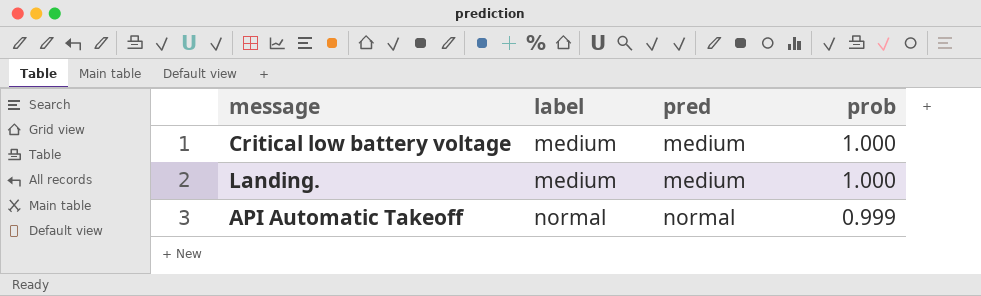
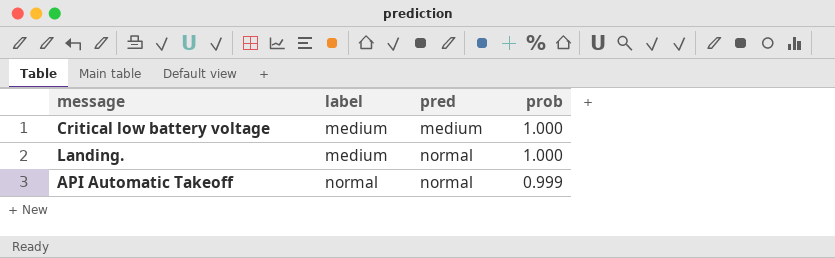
Landing. | pred: medium -> normal

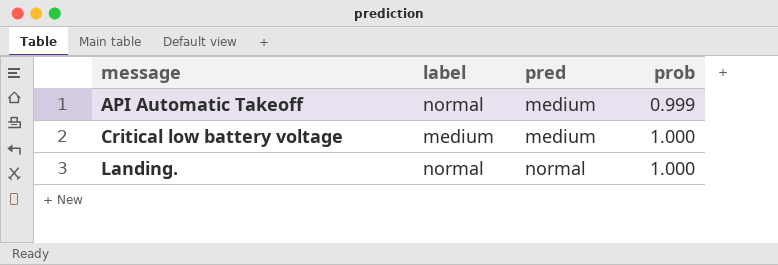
row order: label ascending -> message ascending
API Automatic Takeoff | pred: normal -> medium
Landing. | label: medium -> normal

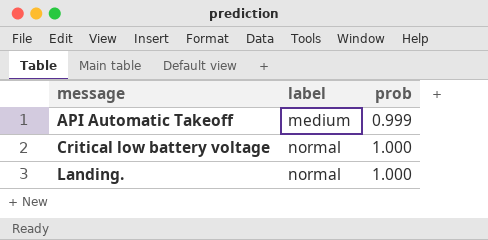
column pred | position: 3 -> none
API Automatic Takeoff | label: normal -> medium
Critical low battery voltage | label: medium -> normal

